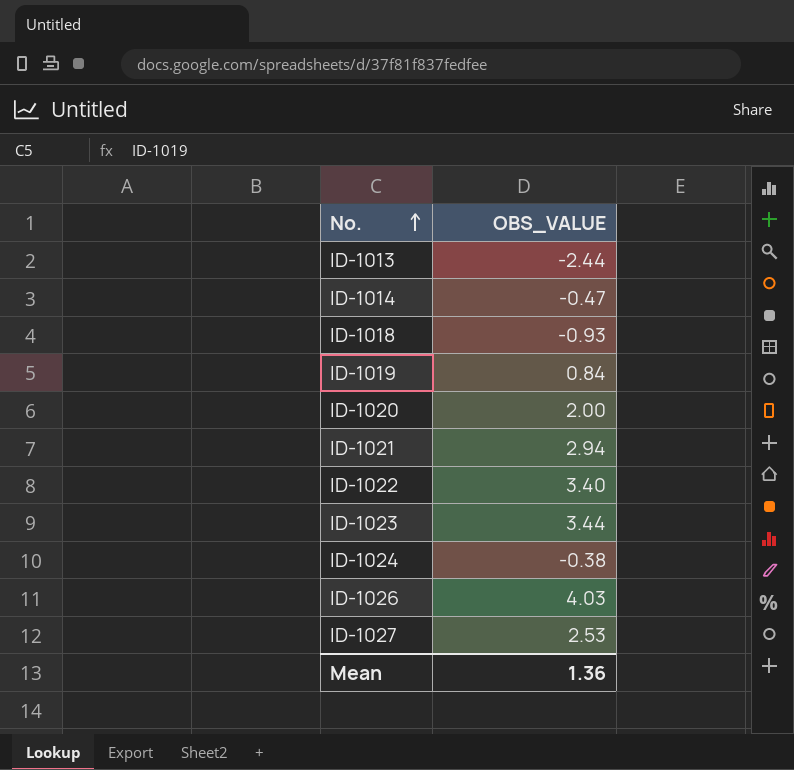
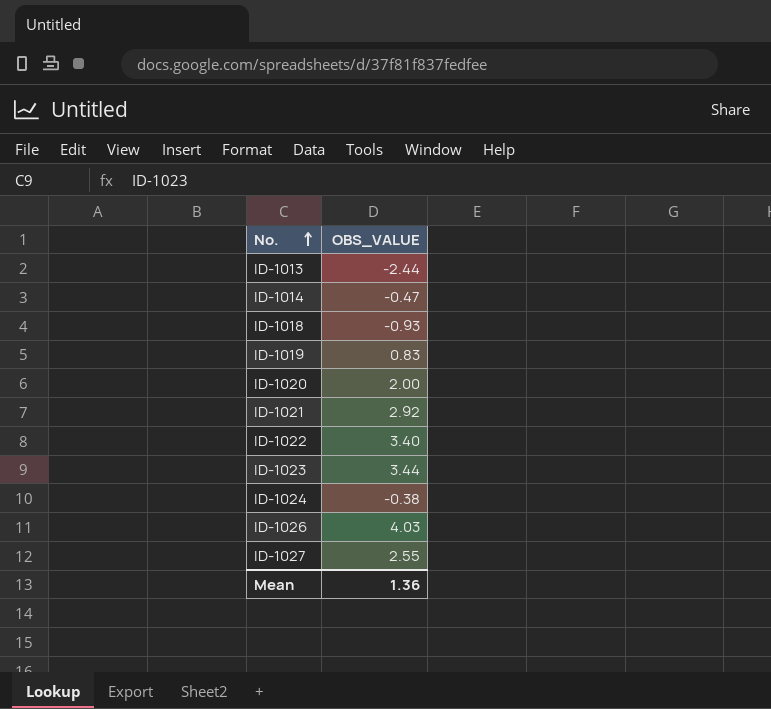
ID-1019 | OBS_VALUE: 0.84 -> 0.83
ID-1021 | OBS_VALUE: 2.94 -> 2.92
ID-1027 | OBS_VALUE: 2.53 -> 2.55

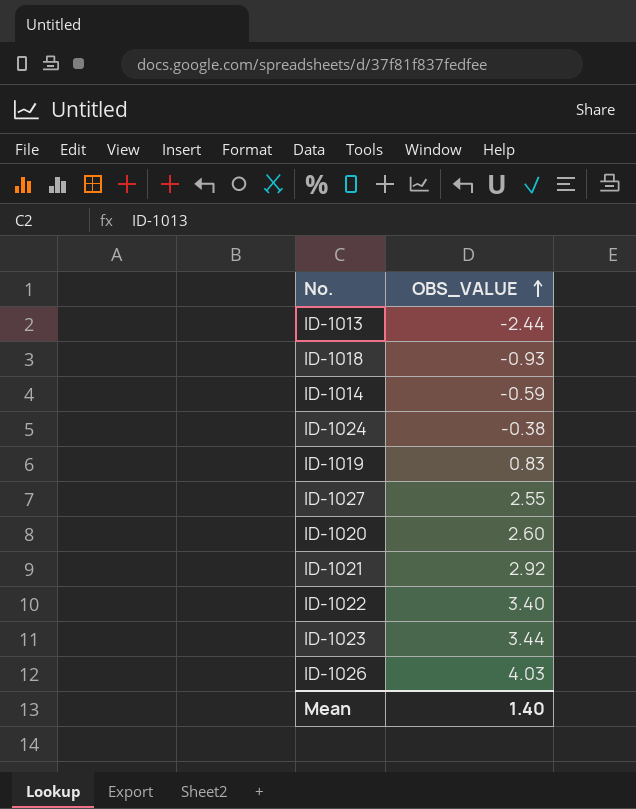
row order: No. ascending -> OBS_VALUE ascending
ID-1014 | OBS_VALUE: -0.47 -> -0.59
ID-1020 | OBS_VALUE: 2.00 -> 2.60
Mean | OBS_VALUE: 1.36 -> 1.40

